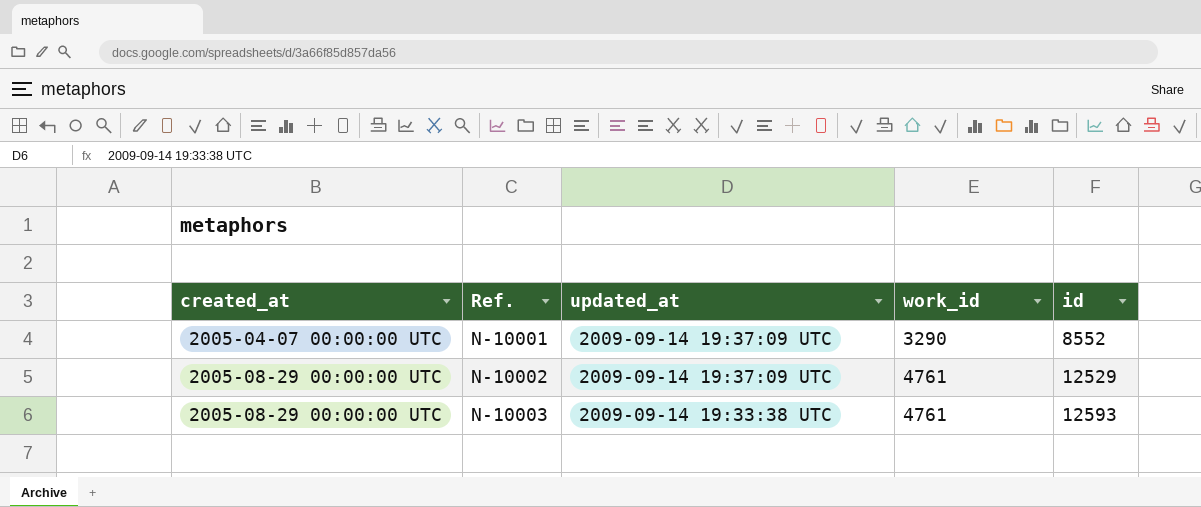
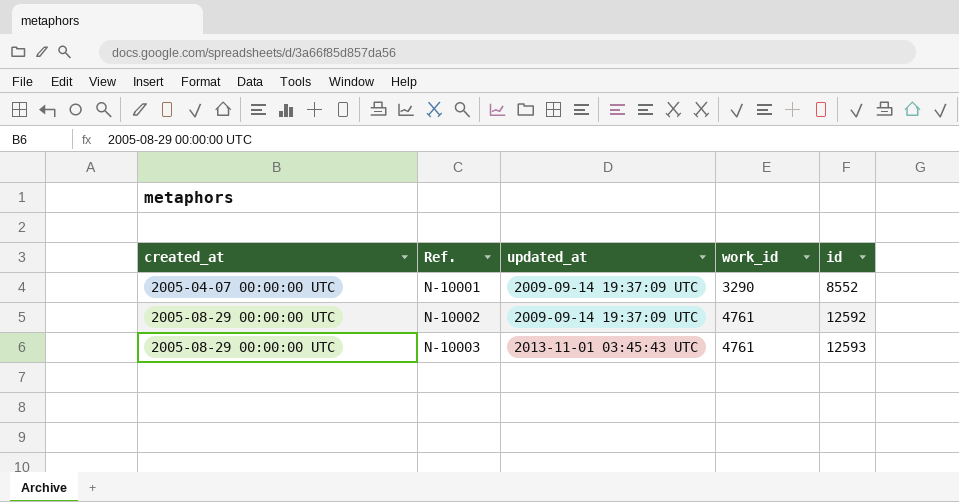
N-10002 | id: 12529 -> 12592
N-10003 | updated_at: 2009-09-14 19:33:38 UTC -> 2013-11-01 03:45:43 UTC

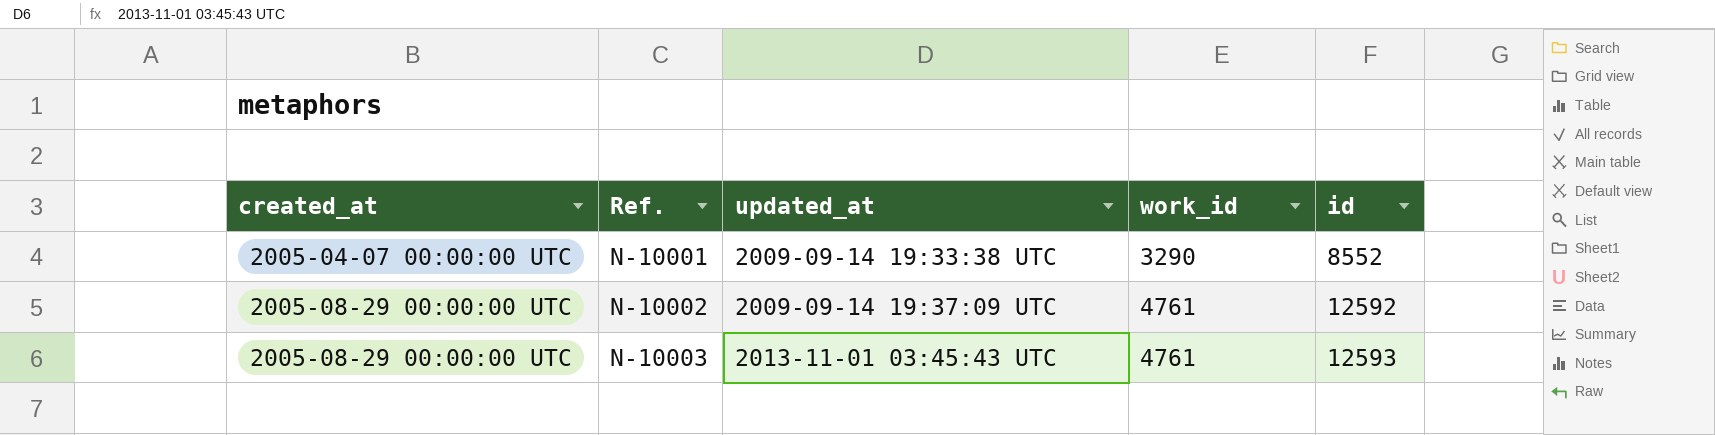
N-10001 | updated_at: 2009-09-14 19:37:09 UTC -> 2009-09-14 19:33:38 UTC

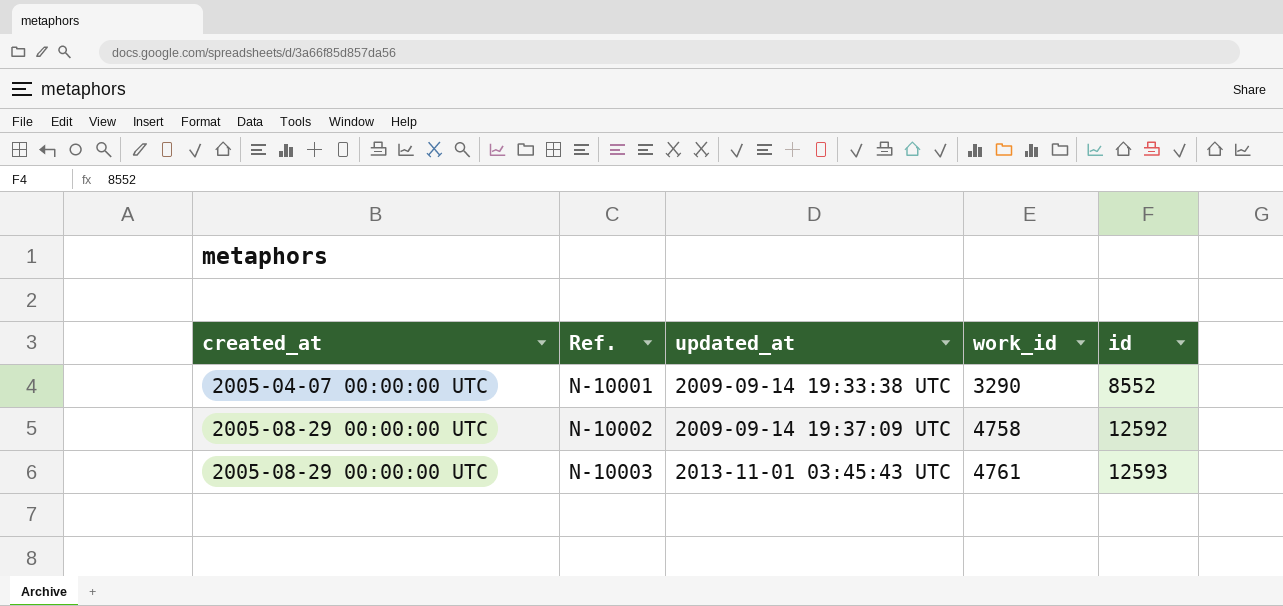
N-10002 | work_id: 4761 -> 4758

